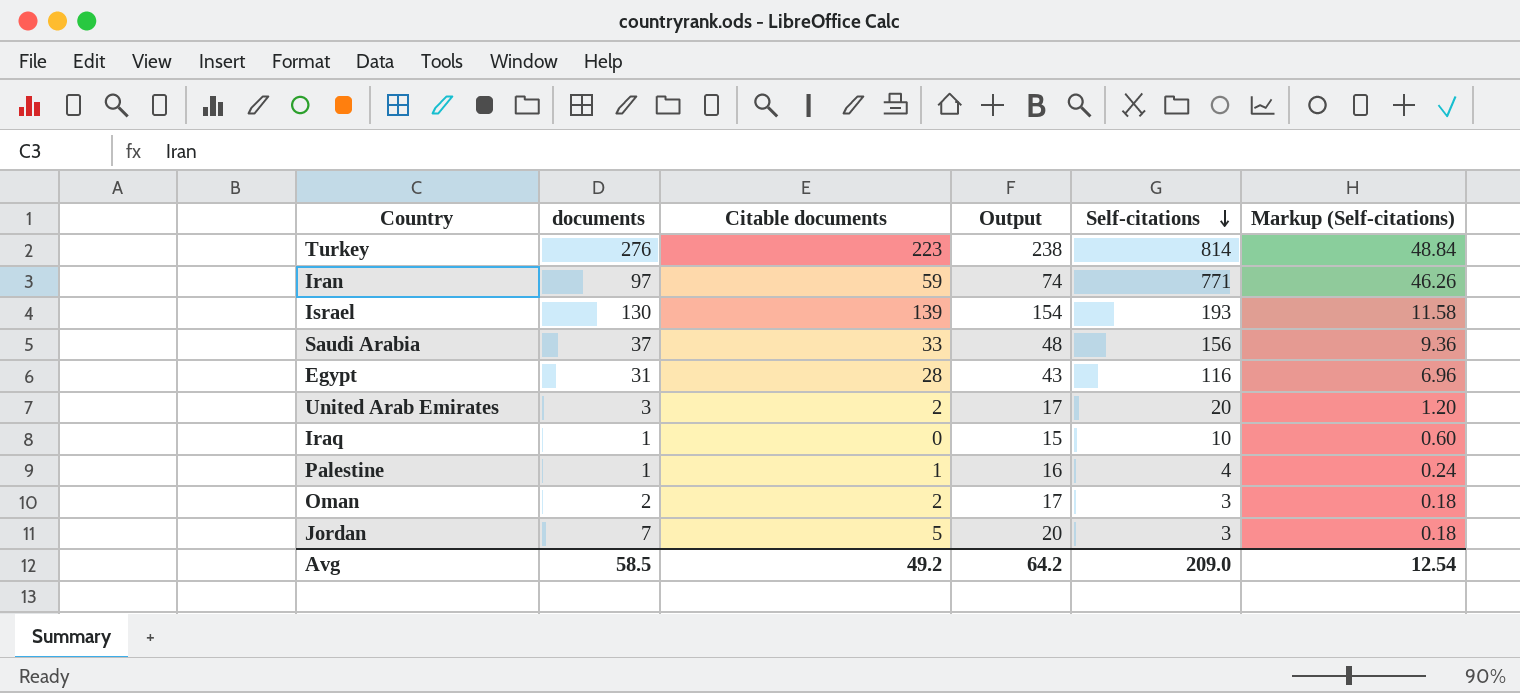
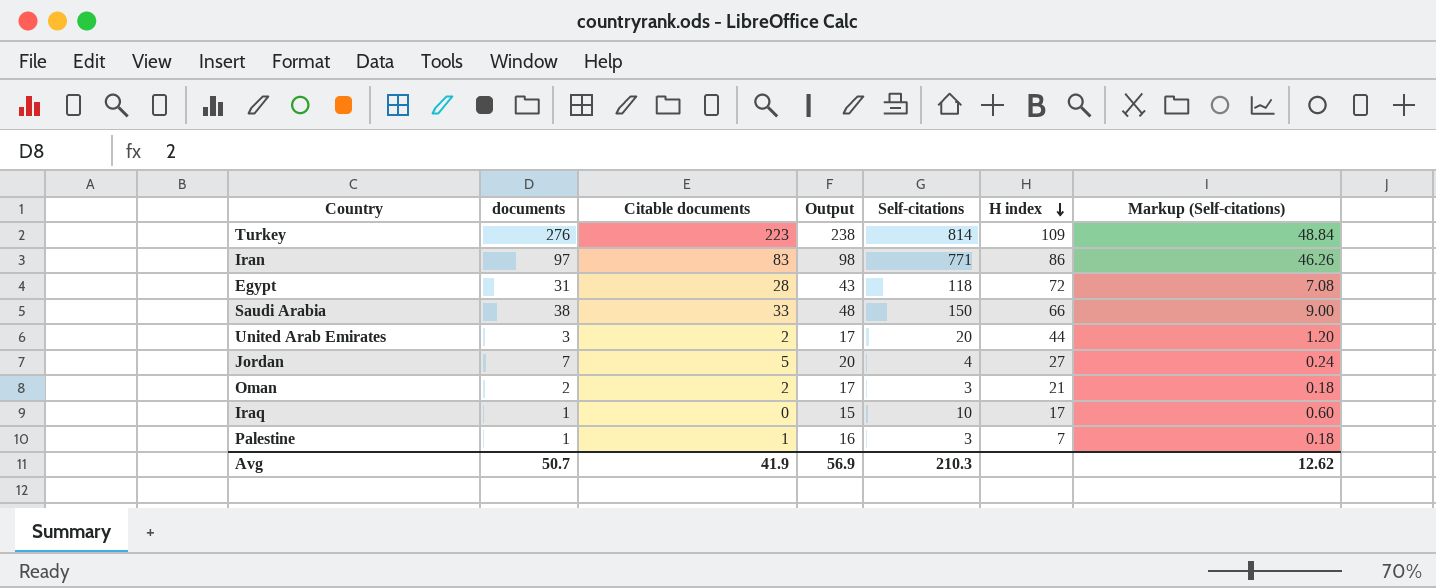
row order: Self-citations descending -> H index descending
column H index | position: none -> 6
row Israel: 130 | 139 | 154 | 193 | 11.58 -> none
Iran | Citable documents: 59 -> 83
Iran | Output: 74 -> 98
Egypt | Self-citations: 116 -> 118
Egypt | Markup (Self-citations): 6.96 -> 7.08
Saudi Arabia | documents: 37 -> 38
Saudi Arabia | Self-citations: 156 -> 150
Saudi Arabia | Markup (Self-citations): 9.36 -> 9.00
Jordan | Self-citations: 3 -> 4
Jordan | Markup (Self-citations): 0.18 -> 0.24
Palestine | Self-citations: 4 -> 3
Palestine | Markup (Self-citations): 0.24 -> 0.18
Avg | documents: 58.5 -> 50.7
Avg | Citable documents: 49.2 -> 41.9
Avg | Output: 64.2 -> 56.9
Avg | Self-citations: 209.0 -> 210.3
Avg | Markup (Self-citations): 12.54 -> 12.62

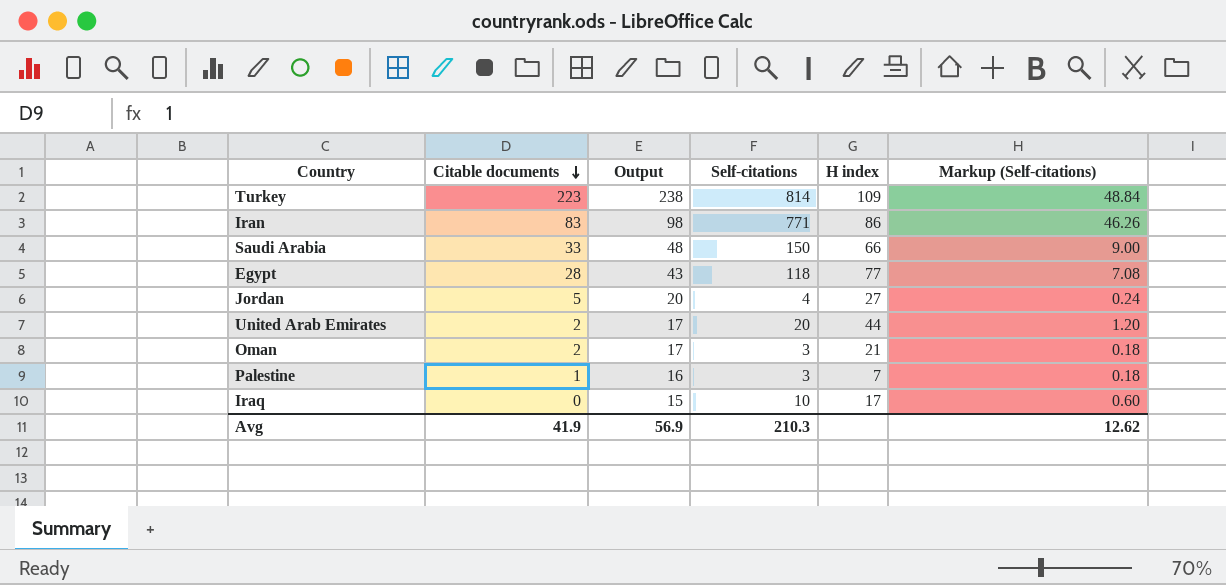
row order: H index descending -> Citable documents descending
column documents | position: 2 -> none
Egypt | H index: 72 -> 77

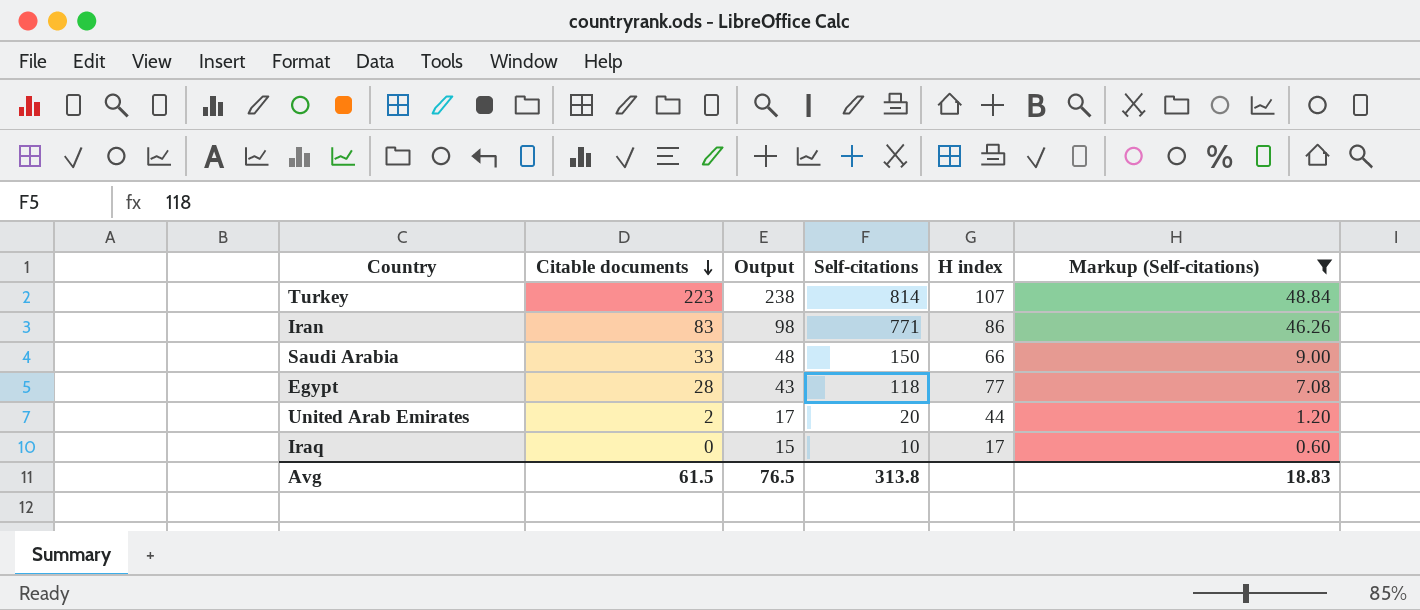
filter: none -> Markup (Self-citations) >= 0.60
Turkey | H index: 109 -> 107
Avg | Citable documents: 41.9 -> 61.5
Avg | Output: 56.9 -> 76.5
Avg | Self-citations: 210.3 -> 313.8
Avg | Markup (Self-citations): 12.62 -> 18.83

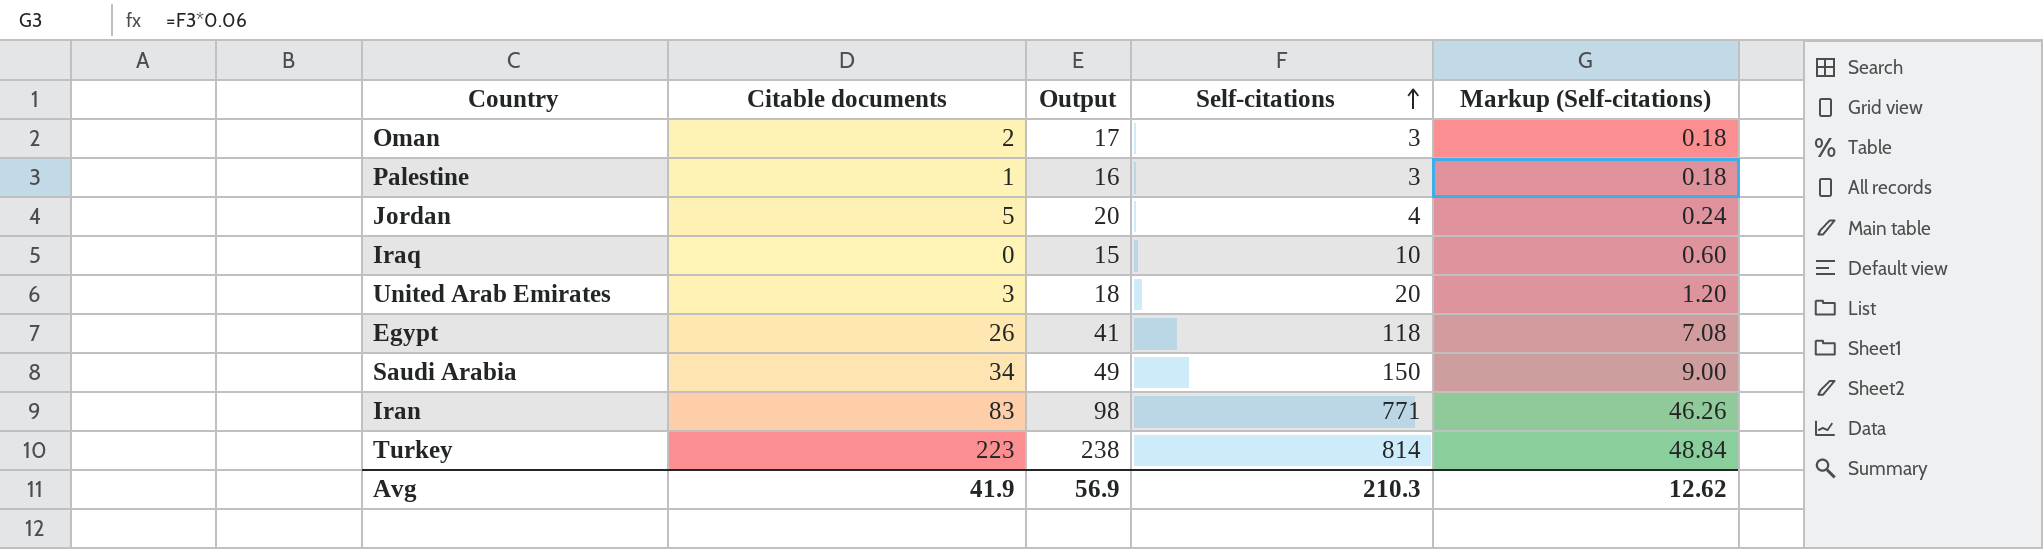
filter: Markup (Self-citations) >= 0.60 -> none
row order: Citable documents descending -> Self-citations ascending
column H index | position: 5 -> none
United Arab Emirates | Citable documents: 2 -> 3
United Arab Emirates | Output: 17 -> 18
Egypt | Citable documents: 28 -> 26
Egypt | Output: 43 -> 41
Saudi Arabia | Citable documents: 33 -> 34
Saudi Arabia | Output: 48 -> 49
Avg | Citable documents: 61.5 -> 41.9
Avg | Output: 76.5 -> 56.9
Avg | Self-citations: 313.8 -> 210.3
Avg | Markup (Self-citations): 18.83 -> 12.62

